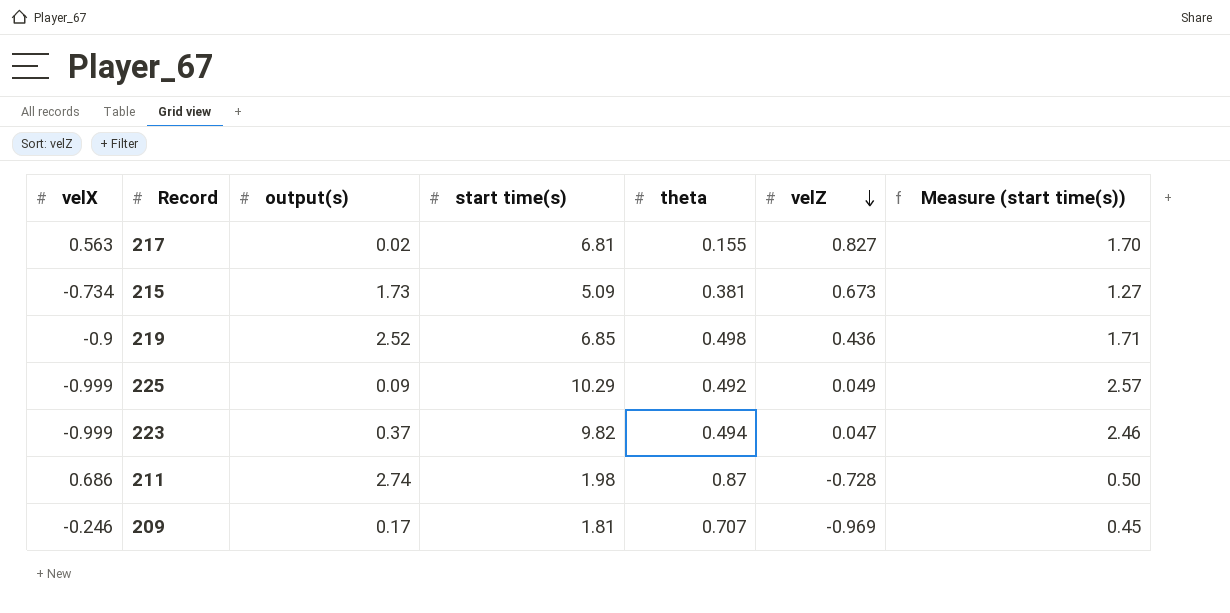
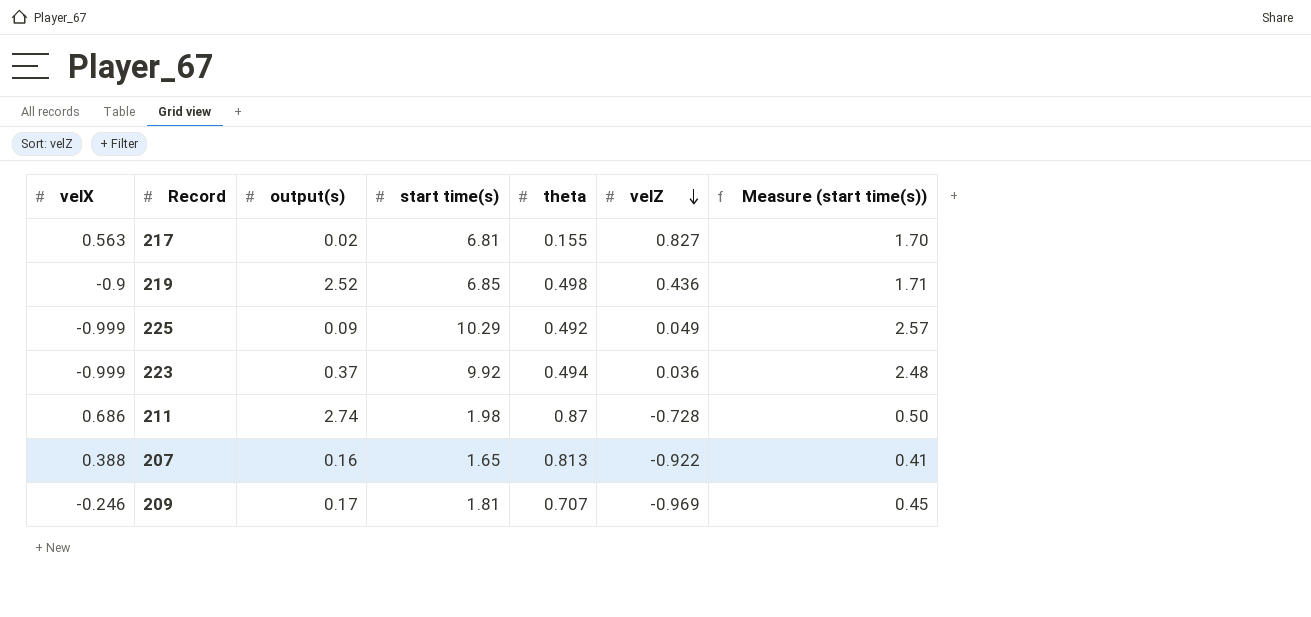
row 215: -0.734 | 1.73 | 5.09 | 0.381 | 0.673 | 1.27 -> none
223 | start time(s): 9.82 -> 9.92
223 | velZ: 0.047 -> 0.036
223 | Measure (start time(s)): 2.46 -> 2.48
row 207: none -> 0.388 | 0.16 | 1.65 | 0.813 | -0.922 | 0.41

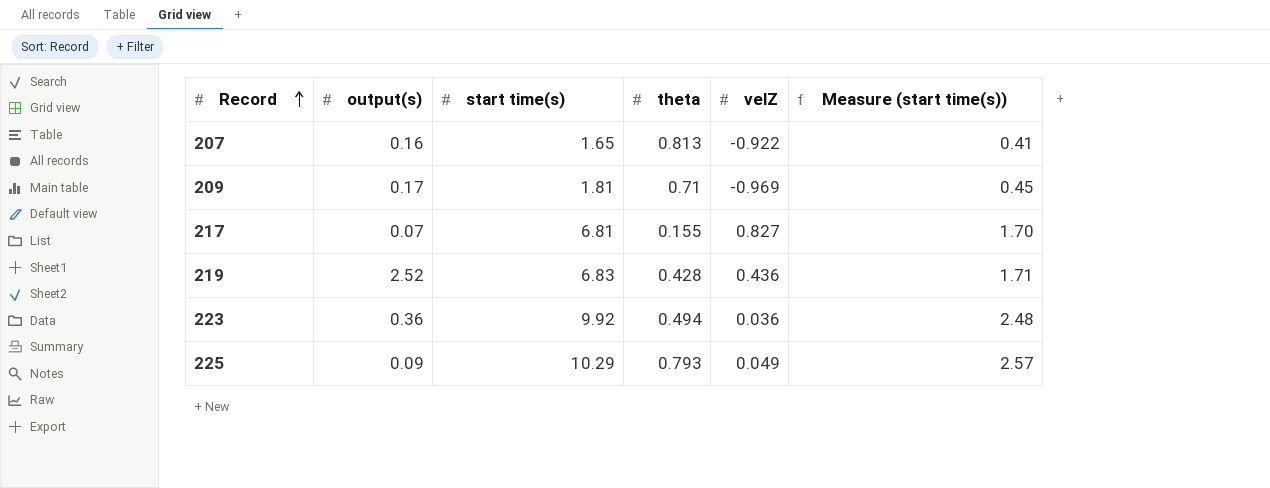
row order: velZ descending -> Record ascending
column velX | position: 1 -> none
row 211: 0.686 | 2.74 | 1.98 | 0.87 | -0.728 | 0.50 -> none
209 | theta: 0.707 -> 0.71
217 | output(s): 0.02 -> 0.07
219 | start time(s): 6.85 -> 6.83
219 | theta: 0.498 -> 0.428
223 | output(s): 0.37 -> 0.36
225 | theta: 0.492 -> 0.793

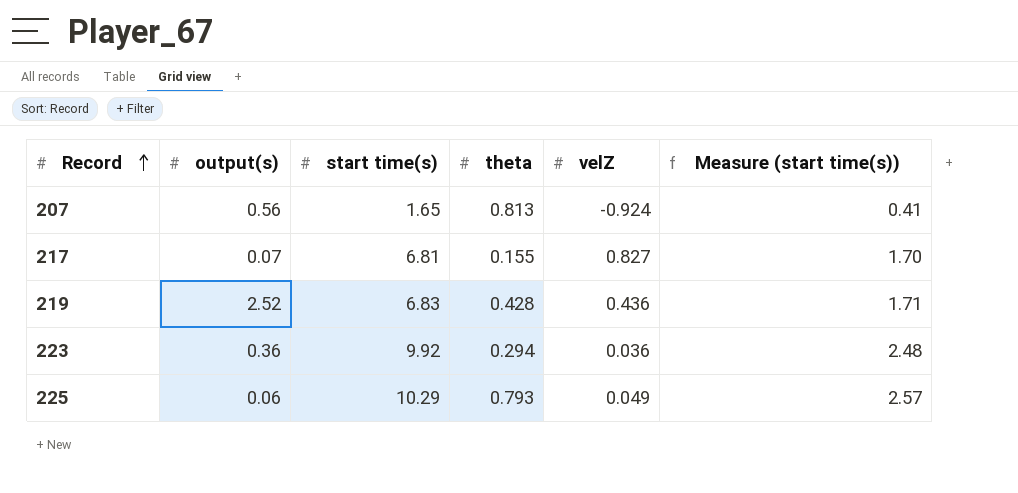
row 209: 0.17 | 1.81 | 0.71 | -0.969 | 0.45 -> none
207 | output(s): 0.16 -> 0.56
207 | velZ: -0.922 -> -0.924
223 | theta: 0.494 -> 0.294
225 | output(s): 0.09 -> 0.06

